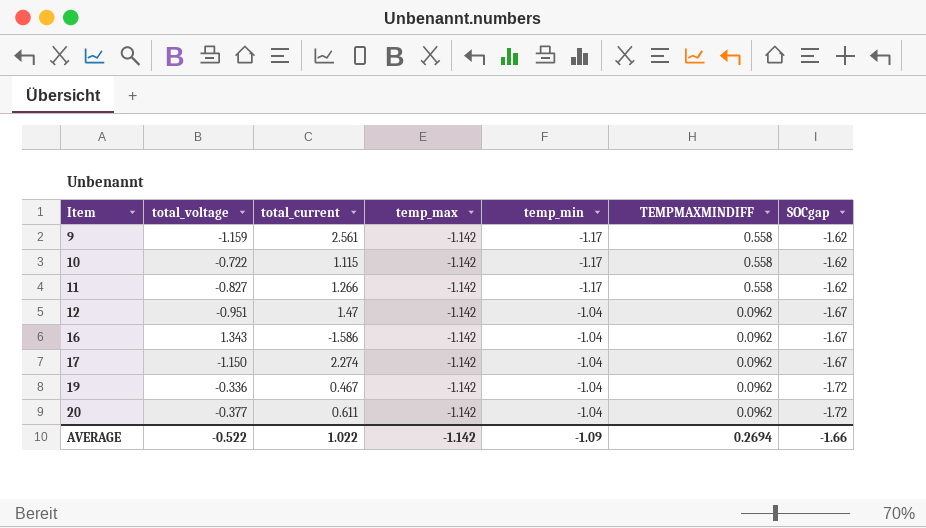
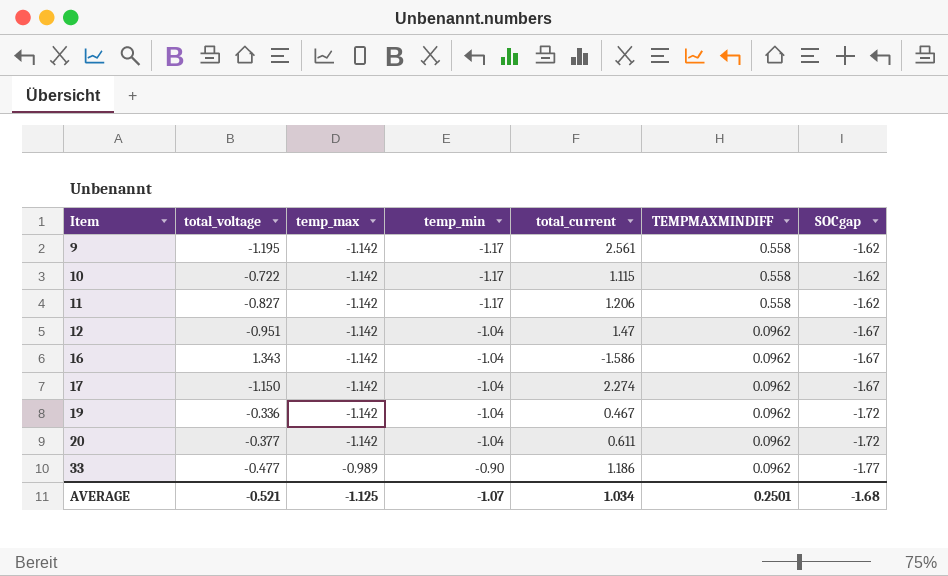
column total_current | position: 3 -> 5
9 | total_voltage: -1.159 -> -1.195
11 | total_current: 1.266 -> 1.206
row 33: none -> -0.477 | -0.989 | -0.90 | 1.186 | 0.0962 | -1.77
AVERAGE | total_voltage: -0.522 -> -0.521
AVERAGE | temp_max: -1.142 -> -1.125
AVERAGE | temp_min: -1.09 -> -1.07
AVERAGE | total_current: 1.022 -> 1.034
AVERAGE | TEMPMAXMINDIFF: 0.2694 -> 0.2501
AVERAGE | SOCgap: -1.66 -> -1.68

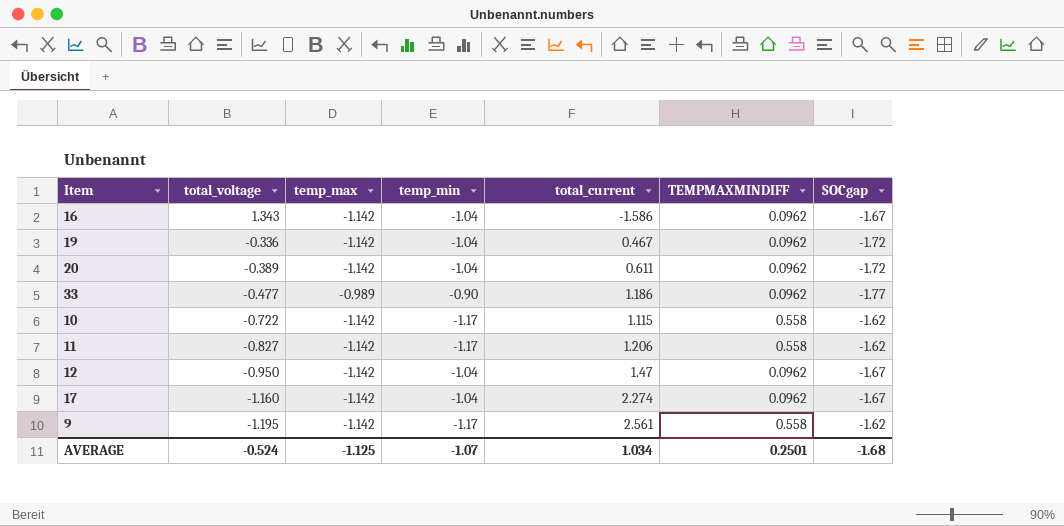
row order: Item ascending -> total_voltage descending
20 | total_voltage: -0.377 -> -0.389
12 | total_voltage: -0.951 -> -0.950
17 | total_voltage: -1.150 -> -1.160
AVERAGE | total_voltage: -0.521 -> -0.524

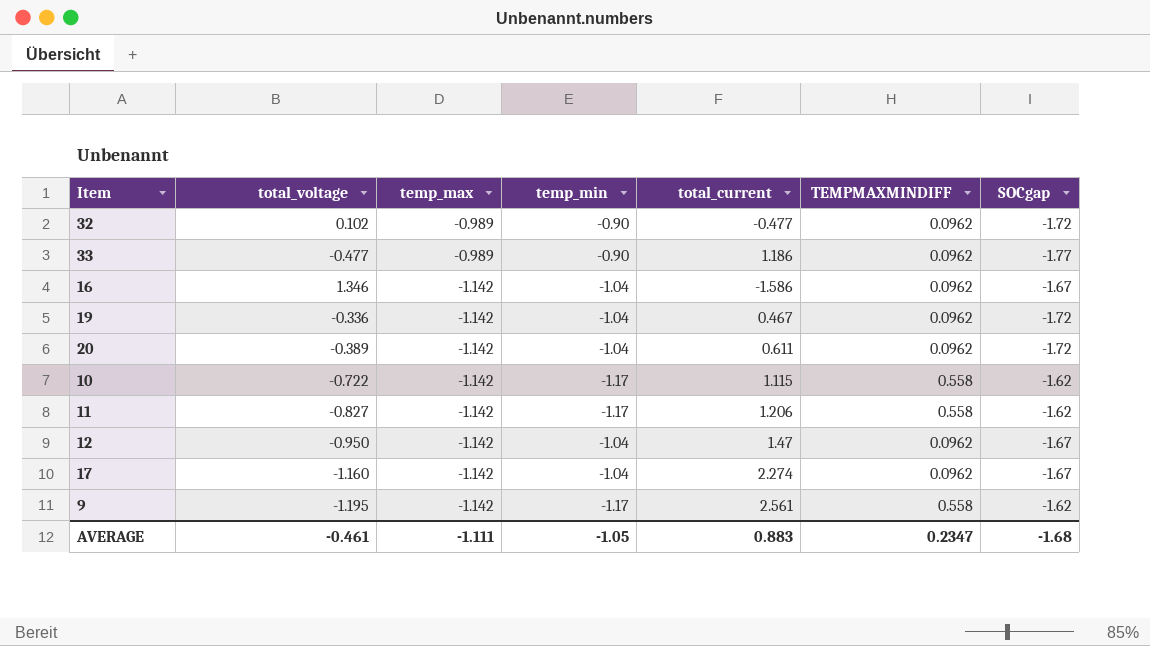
row order: total_voltage descending -> temp_max descending
row 32: none -> 0.102 | -0.989 | -0.90 | -0.477 | 0.0962 | -1.72
16 | total_voltage: 1.343 -> 1.346
AVERAGE | total_voltage: -0.524 -> -0.461
AVERAGE | temp_max: -1.125 -> -1.111
AVERAGE | temp_min: -1.07 -> -1.05
AVERAGE | total_current: 1.034 -> 0.883
AVERAGE | TEMPMAXMINDIFF: 0.2501 -> 0.2347

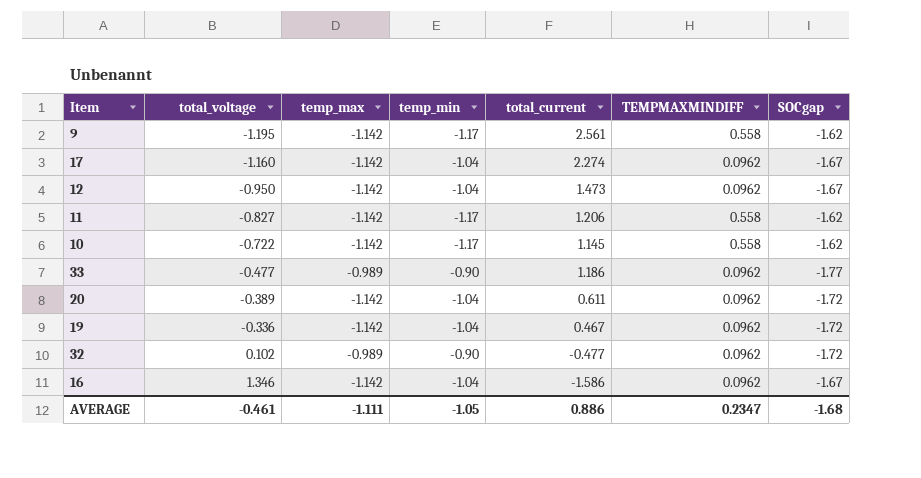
row order: temp_max descending -> total_voltage ascending
12 | total_current: 1.47 -> 1.473
10 | total_current: 1.115 -> 1.145
AVERAGE | total_current: 0.883 -> 0.886

